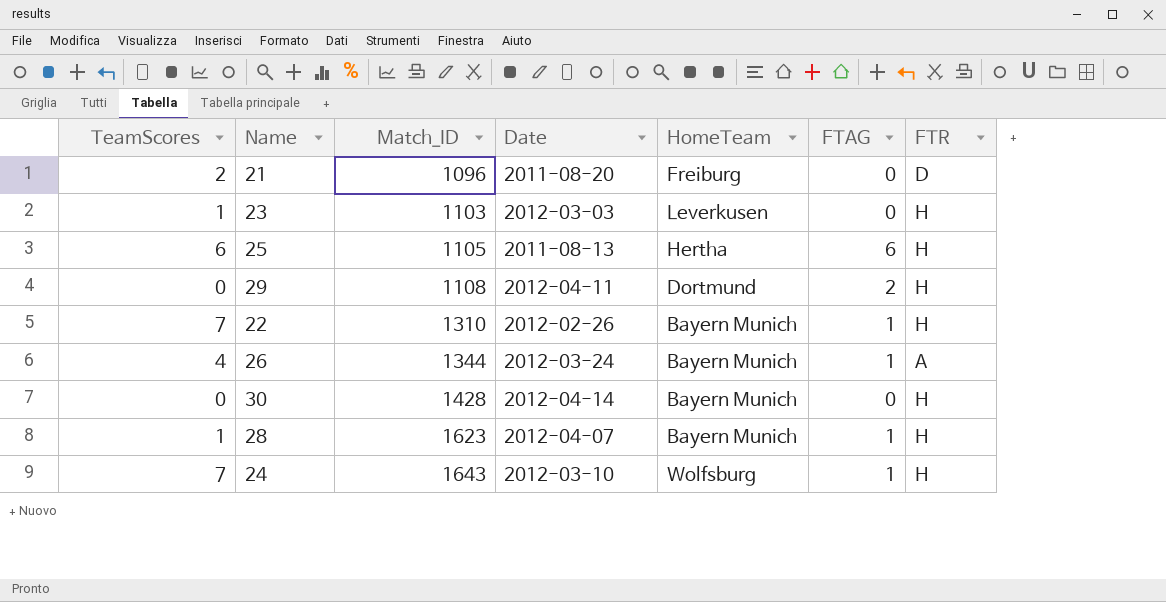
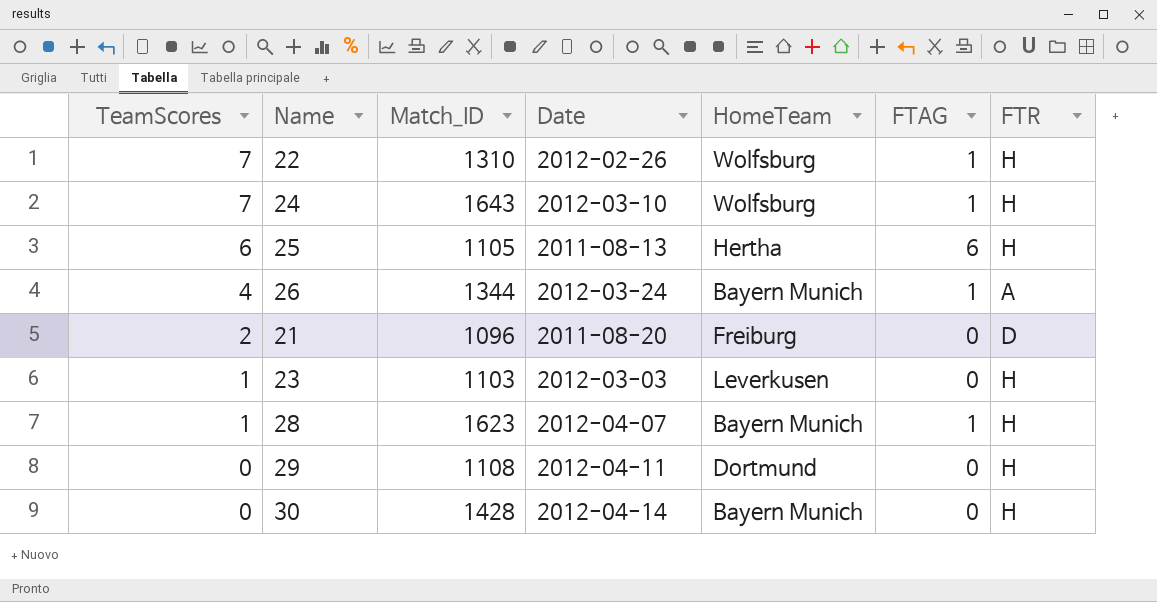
row order: Match_ID ascending -> TeamScores descending
22 | HomeTeam: Bayern Munich -> Wolfsburg
29 | FTAG: 2 -> 0

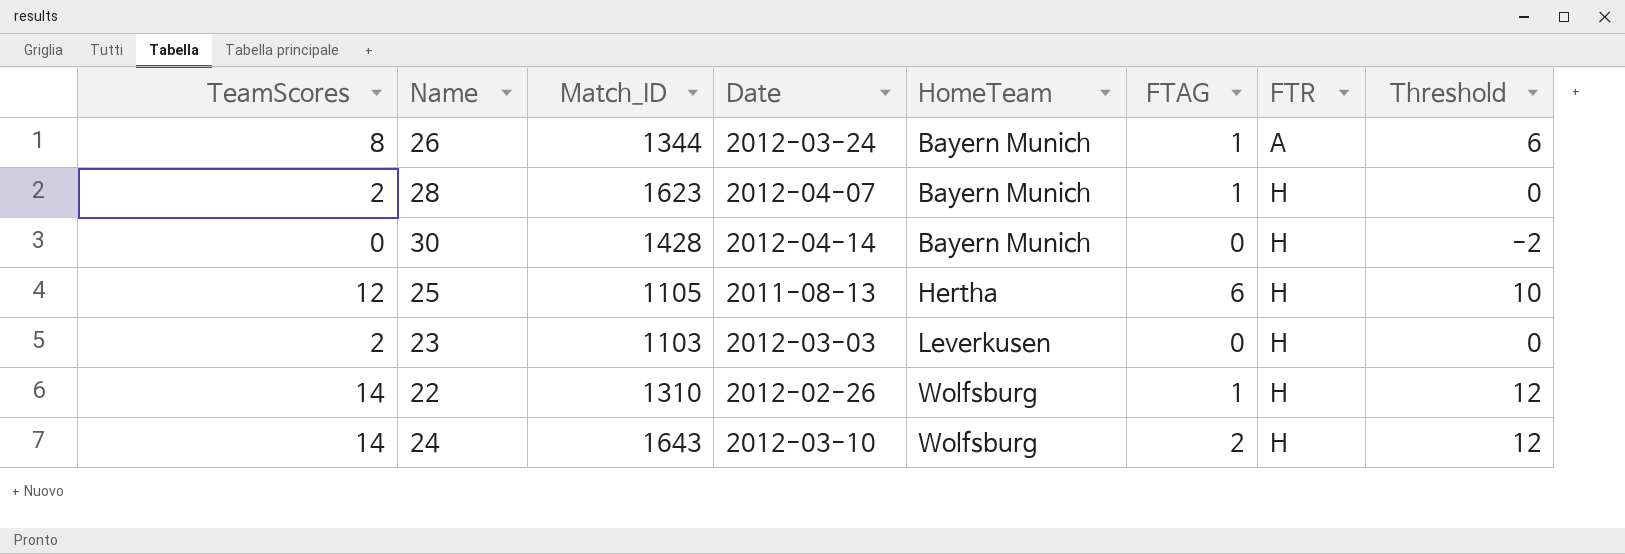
row order: TeamScores descending -> HomeTeam ascending
column Threshold | formula: none -> [TeamScores] - 2
row 21: 2 | 1096 | 2011-08-20 | Freiburg | 0 | D -> none
row 29: 0 | 1108 | 2012-04-11 | Dortmund | 0 | H -> none
26 | TeamScores: 4 -> 8
28 | TeamScores: 1 -> 2
25 | TeamScores: 6 -> 12
23 | TeamScores: 1 -> 2
22 | TeamScores: 7 -> 14
24 | TeamScores: 7 -> 14
24 | FTAG: 1 -> 2

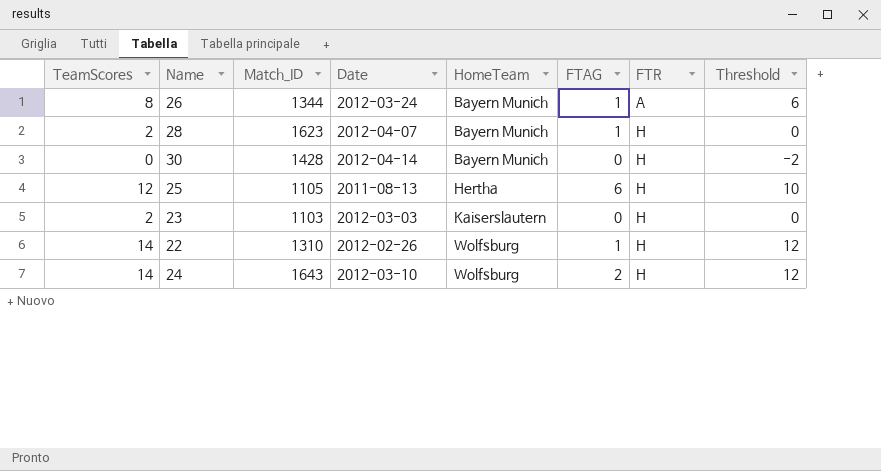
23 | HomeTeam: Leverkusen -> Kaiserslautern

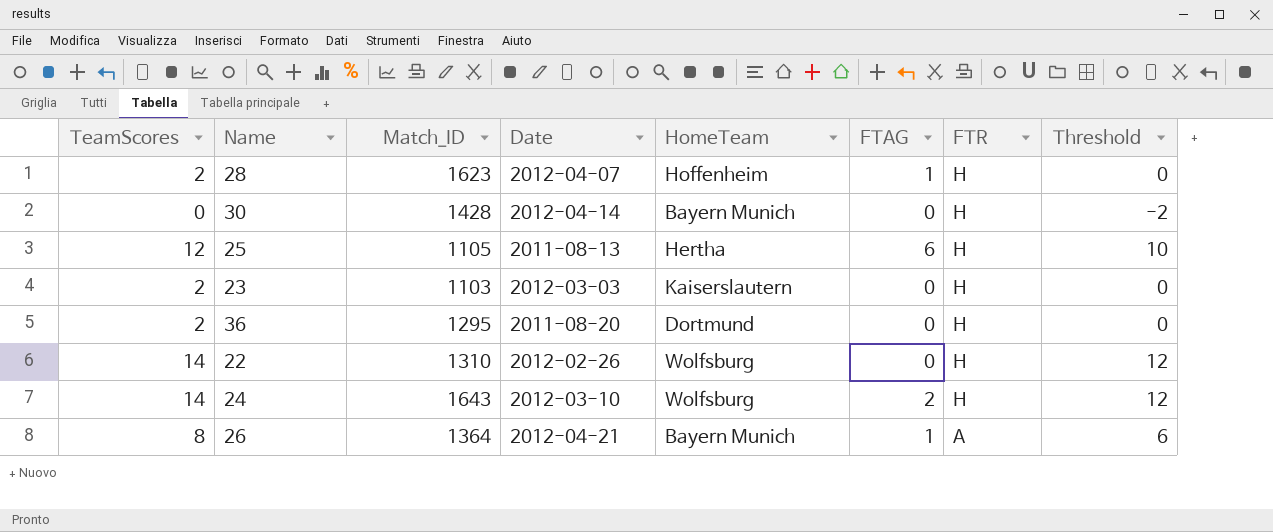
row order: HomeTeam ascending -> FTR descending
28 | HomeTeam: Bayern Munich -> Hoffenheim
row 36: none -> 2 | 1295 | 2011-08-20 | Dortmund | 0 | H | 0
22 | FTAG: 1 -> 0
26 | Match_ID: 1344 -> 1364
26 | Date: 2012-03-24 -> 2012-04-21

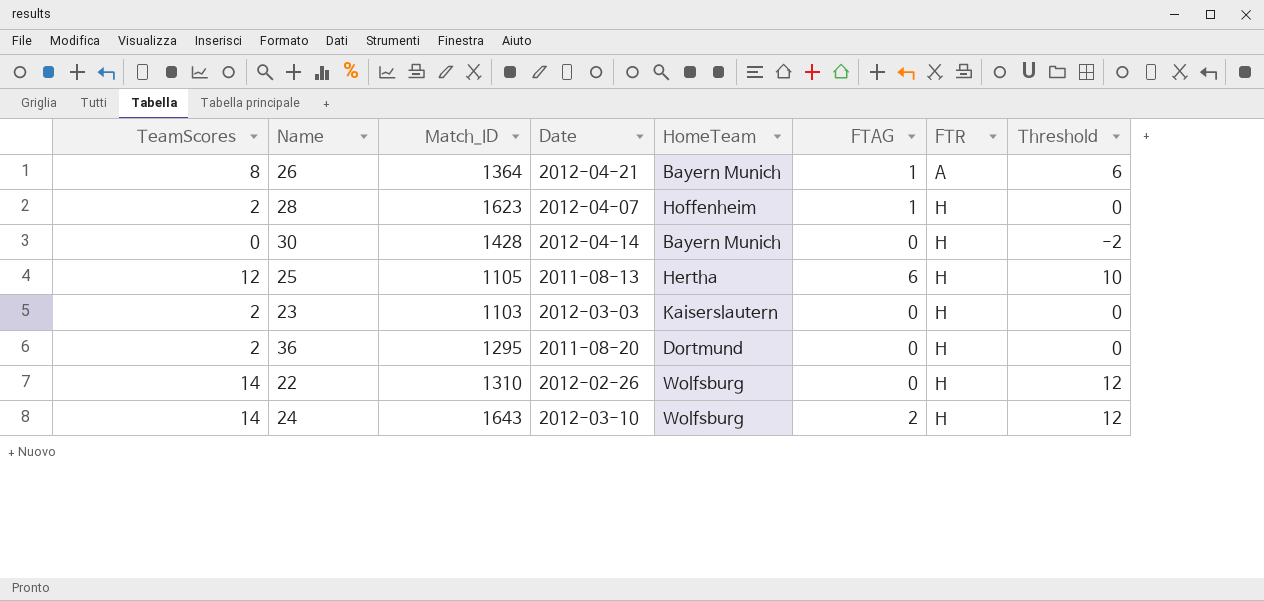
row order: FTR descending -> FTR ascending

